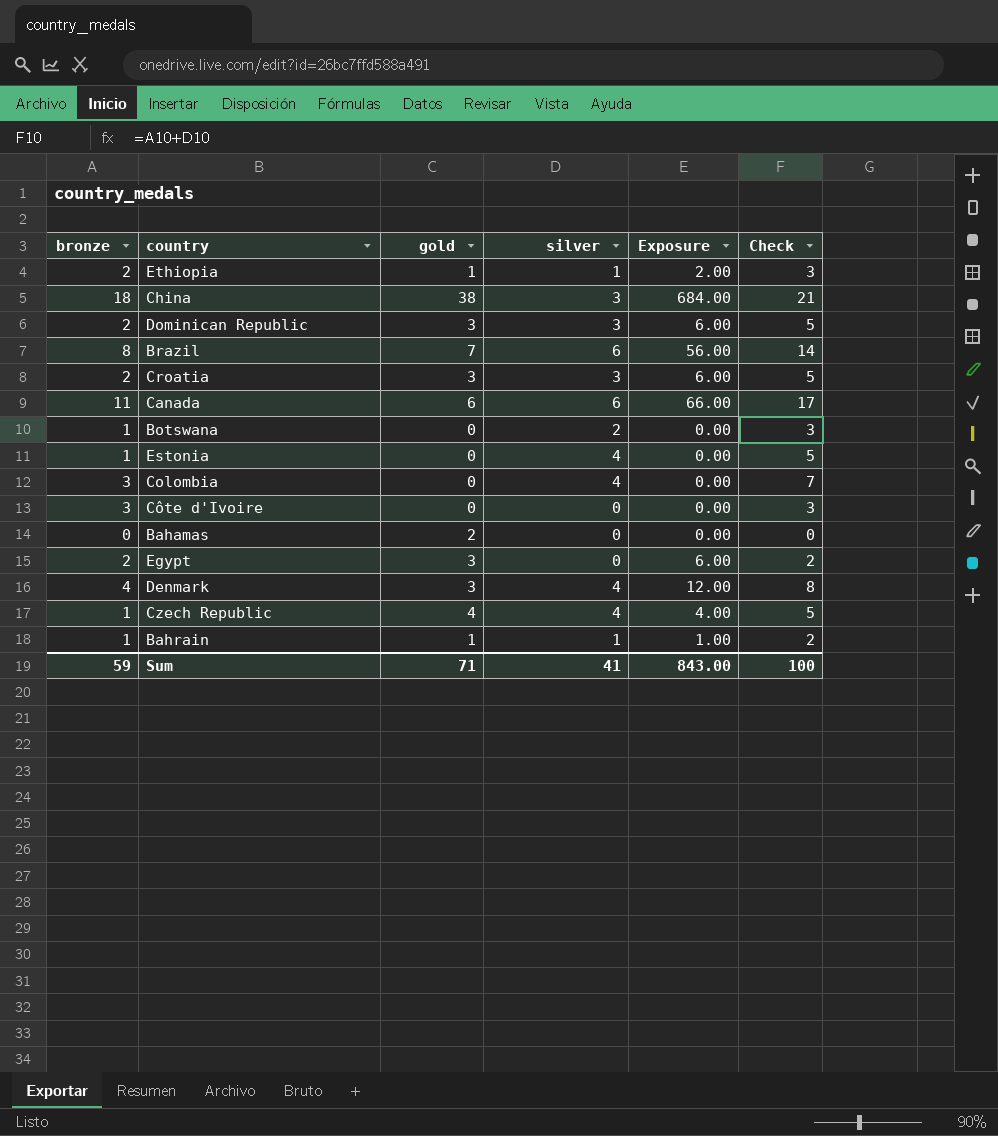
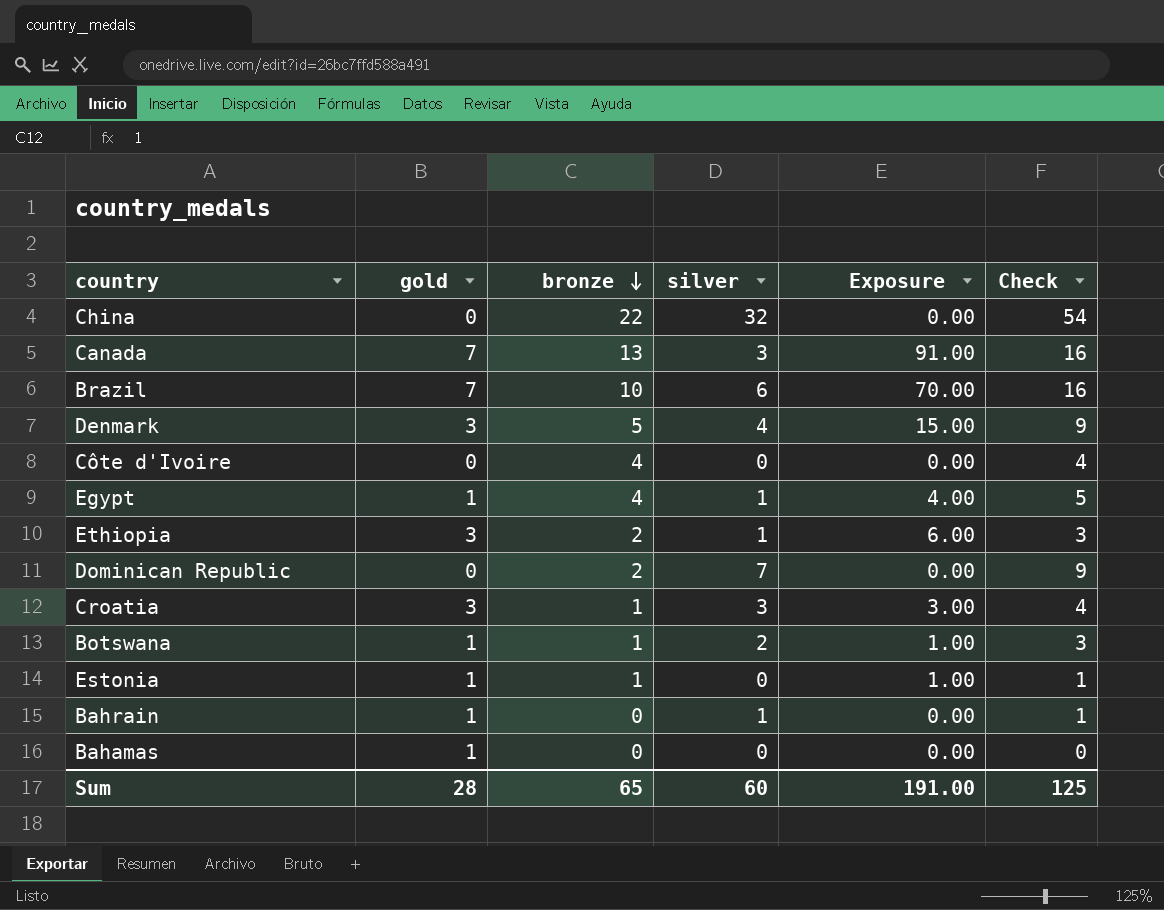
row order: none -> bronze descending
column bronze | position: 1 -> 3
row Colombia: 3 | 0 | 4 | 0.00 | 7 -> none
row Czech Republic: 1 | 4 | 4 | 4.00 | 5 -> none
China | gold: 38 -> 0
China | bronze: 18 -> 22
China | silver: 3 -> 32
China | Exposure: 684.00 -> 0.00
China | Check: 21 -> 54
Canada | gold: 6 -> 7
Canada | bronze: 11 -> 13
Canada | silver: 6 -> 3
Canada | Exposure: 66.00 -> 91.00
Canada | Check: 17 -> 16
Brazil | bronze: 8 -> 10
Brazil | Exposure: 56.00 -> 70.00
Brazil | Check: 14 -> 16
Denmark | bronze: 4 -> 5
Denmark | Exposure: 12.00 -> 15.00
Denmark | Check: 8 -> 9
Côte d'Ivoire | bronze: 3 -> 4
Côte d'Ivoire | Check: 3 -> 4
Egypt | gold: 3 -> 1
Egypt | bronze: 2 -> 4
Egypt | silver: 0 -> 1
Egypt | Exposure: 6.00 -> 4.00
Egypt | Check: 2 -> 5
Ethiopia | gold: 1 -> 3
Ethiopia | Exposure: 2.00 -> 6.00
Dominican Republic | gold: 3 -> 0
Dominican Republic | silver: 3 -> 7
Dominican Republic | Exposure: 6.00 -> 0.00
Dominican Republic | Check: 5 -> 9
Croatia | bronze: 2 -> 1
Croatia | Exposure: 6.00 -> 3.00
Croatia | Check: 5 -> 4
Botswana | gold: 0 -> 1
Botswana | Exposure: 0.00 -> 1.00
Estonia | gold: 0 -> 1
Estonia | silver: 4 -> 0
Estonia | Exposure: 0.00 -> 1.00
Estonia | Check: 5 -> 1
Bahrain | bronze: 1 -> 0
Bahrain | Exposure: 1.00 -> 0.00
Bahrain | Check: 2 -> 1
Bahamas | gold: 2 -> 1
Sum | gold: 71 -> 28
Sum | bronze: 59 -> 65
Sum | silver: 41 -> 60
Sum | Exposure: 843.00 -> 191.00
Sum | Check: 100 -> 125

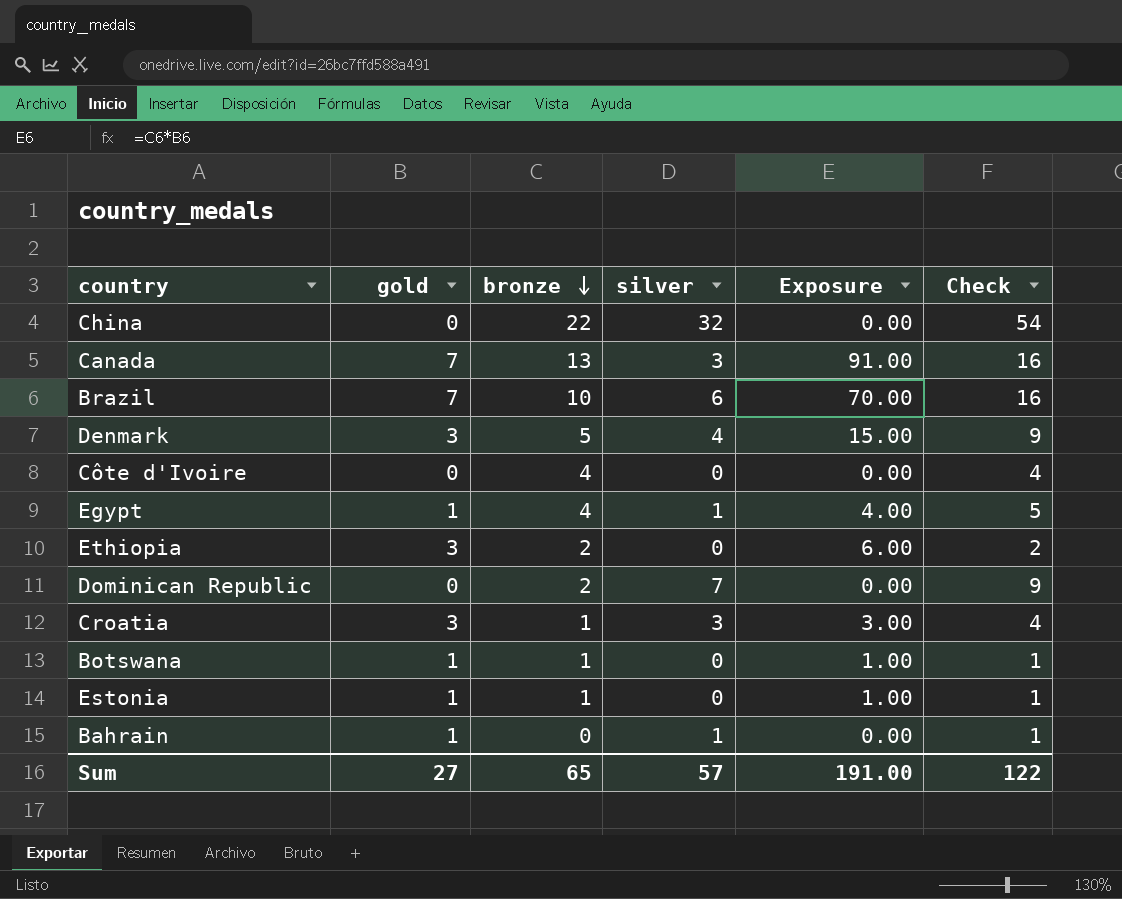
row Bahamas: 1 | 0 | 0 | 0.00 | 0 -> none
Ethiopia | silver: 1 -> 0
Ethiopia | Check: 3 -> 2
Botswana | silver: 2 -> 0
Botswana | Check: 3 -> 1
Sum | gold: 28 -> 27
Sum | silver: 60 -> 57
Sum | Check: 125 -> 122

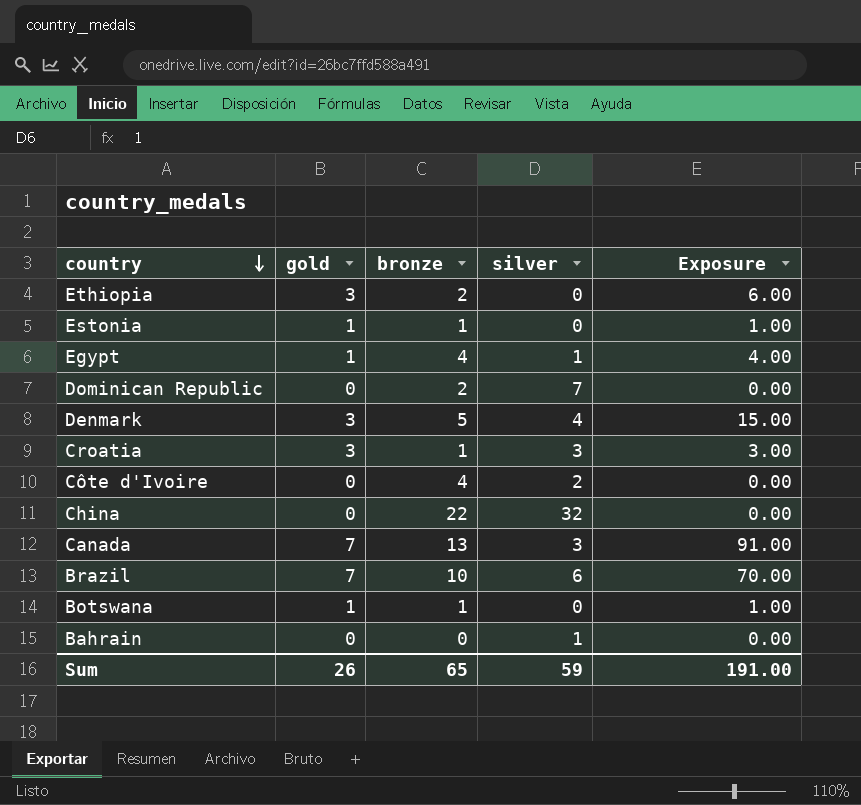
row order: bronze descending -> country descending
column Check | formula: [bronze] + [silver] -> none
Côte d'Ivoire | silver: 0 -> 2
Bahrain | gold: 1 -> 0
Sum | gold: 27 -> 26
Sum | silver: 57 -> 59

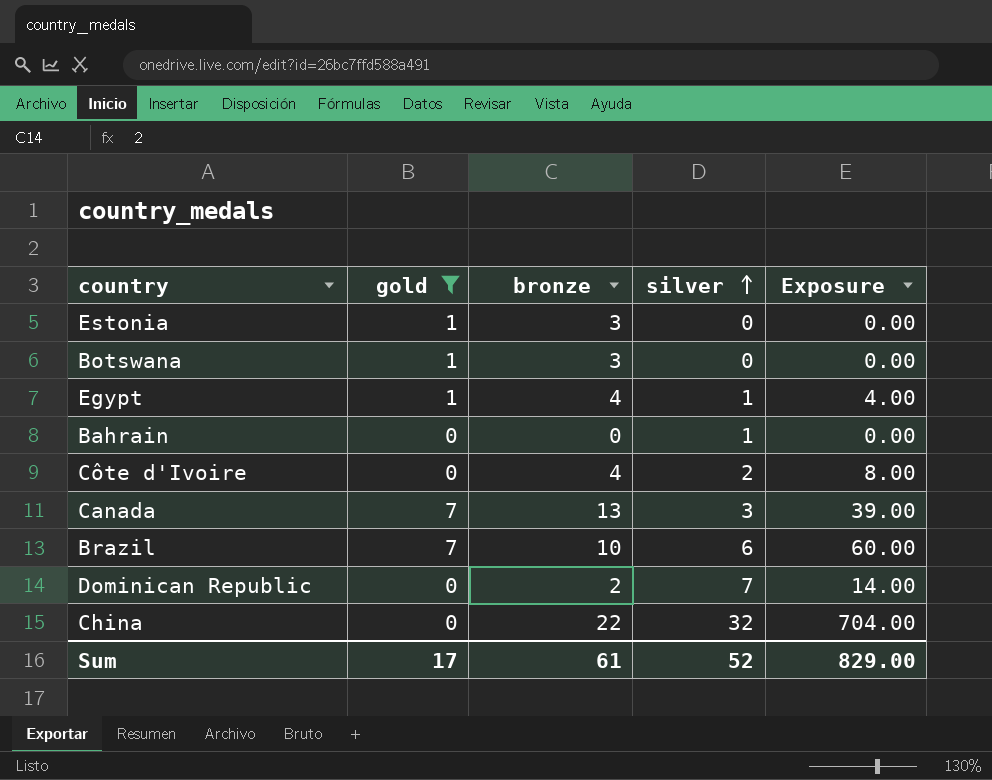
filter: none -> gold != 3
row order: country descending -> silver ascending
column Exposure | formula: [gold] * [bronze] -> [bronze] * [silver]
Estonia | bronze: 1 -> 3
Botswana | bronze: 1 -> 3
Sum | gold: 26 -> 17
Sum | bronze: 65 -> 61
Sum | silver: 59 -> 52
Sum | Exposure: 191.00 -> 829.00

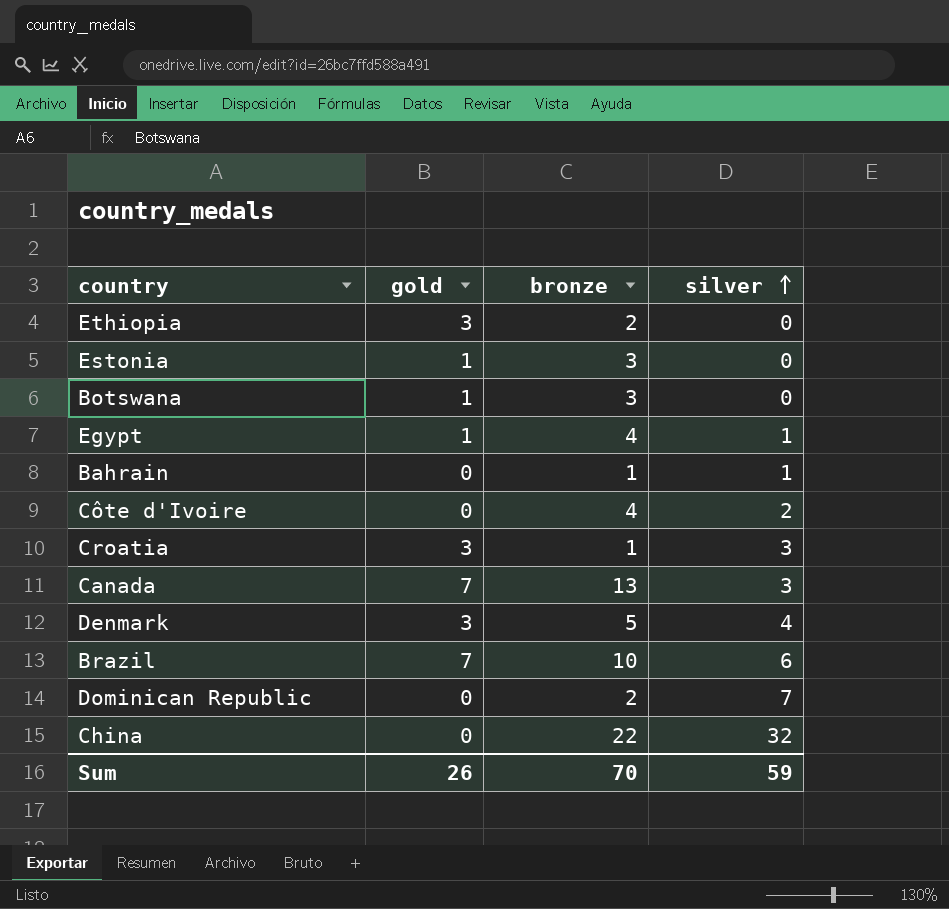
filter: gold != 3 -> none
column Exposure | formula: [bronze] * [silver] -> none
Bahrain | bronze: 0 -> 1
Sum | gold: 17 -> 26
Sum | bronze: 61 -> 70
Sum | silver: 52 -> 59

